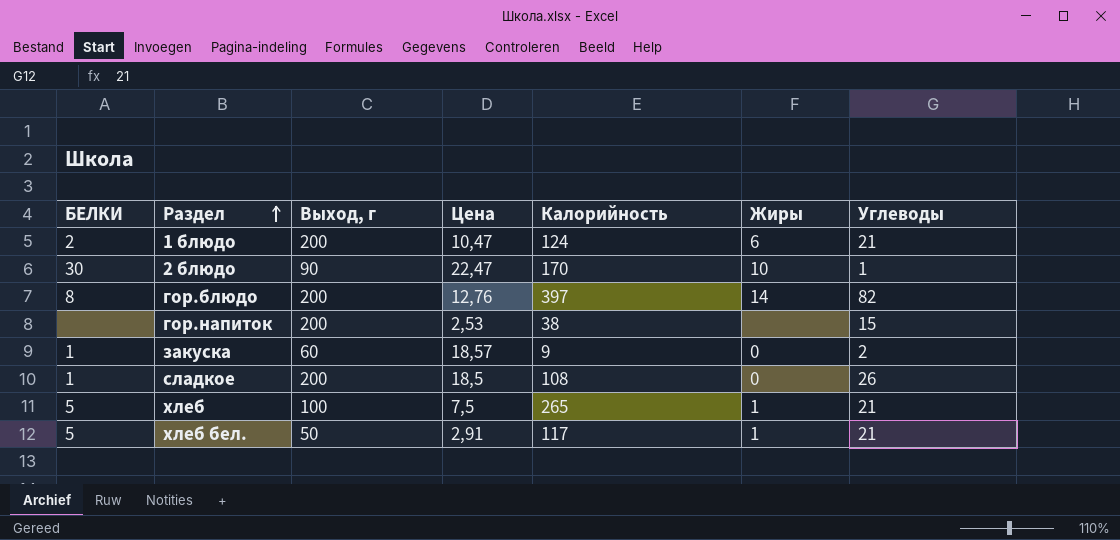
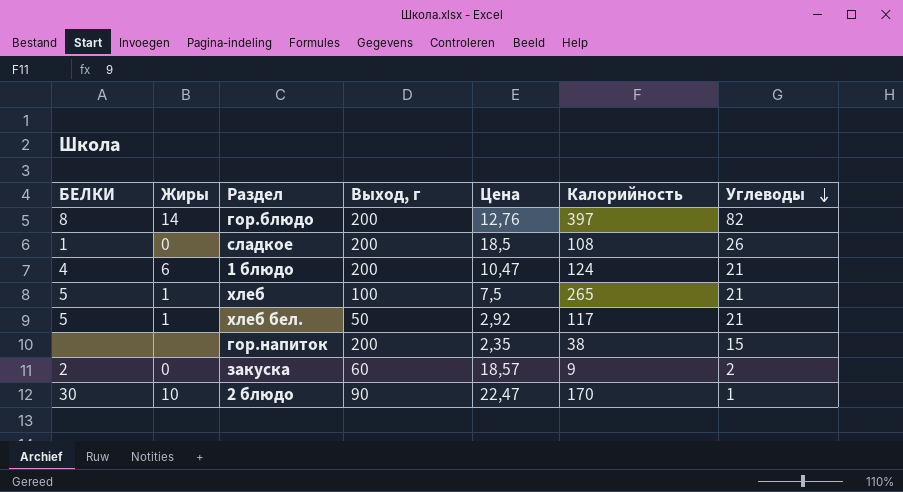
row order: Раздел ascending -> Углеводы descending
column Жиры | position: 6 -> 2
1 блюдо | БЕЛКИ: 2 -> 4
хлеб бел. | Цена: 2,91 -> 2,92
гор.напиток | Цена: 2,53 -> 2,35
закуска | БЕЛКИ: 1 -> 2

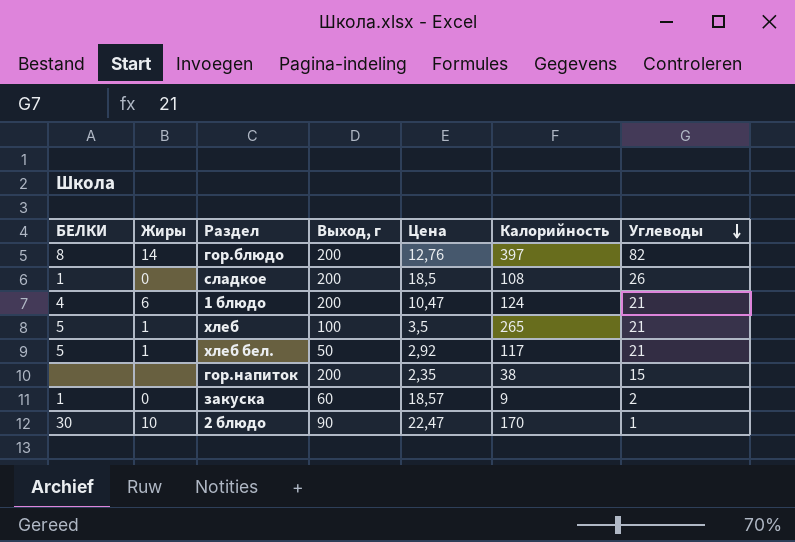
хлеб | Цена: 7,5 -> 3,5
закуска | БЕЛКИ: 2 -> 1

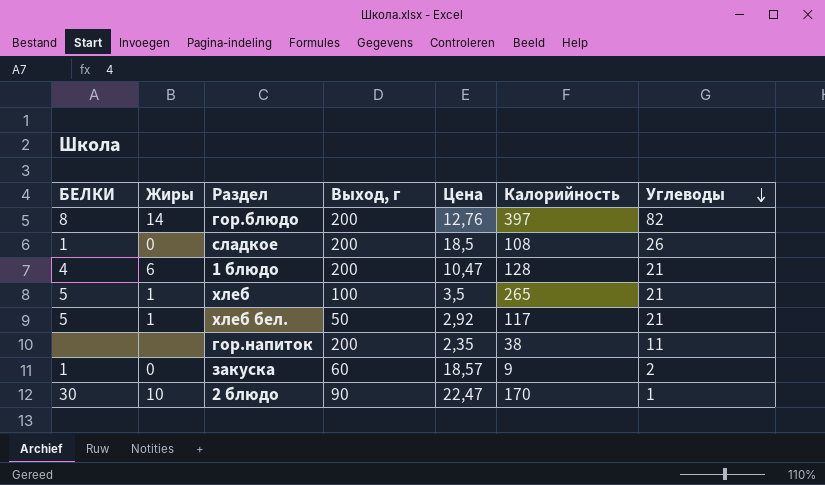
1 блюдо | Калорийность: 124 -> 128
гор.напиток | Углеводы: 15 -> 11

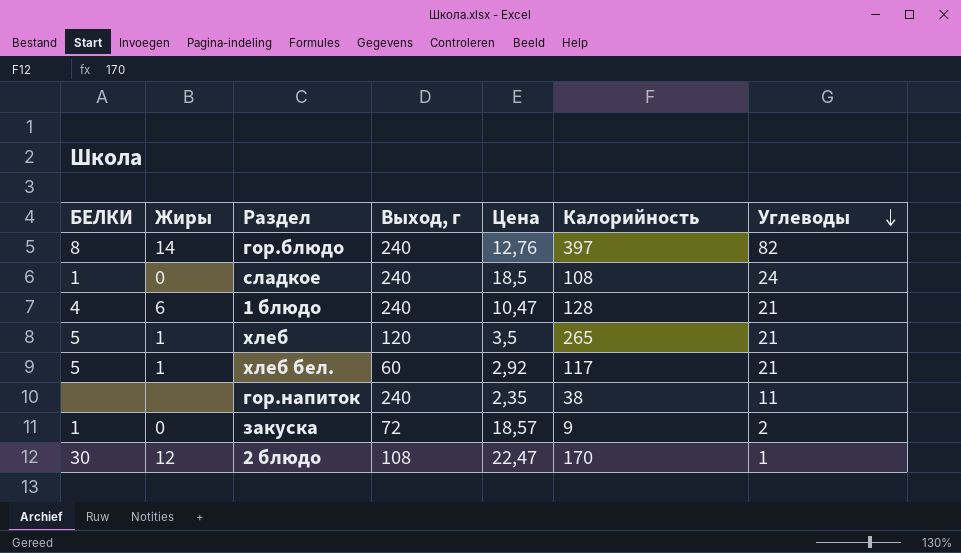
гор.блюдо | Выход, г: 200 -> 240
сладкое | Выход, г: 200 -> 240
сладкое | Углеводы: 26 -> 24
1 блюдо | Выход, г: 200 -> 240
хлеб | Выход, г: 100 -> 120
хлеб бел. | Выход, г: 50 -> 60
гор.напиток | Выход, г: 200 -> 240
закуска | Выход, г: 60 -> 72
2 блюдо | Жиры: 10 -> 12
2 блюдо | Выход, г: 90 -> 108

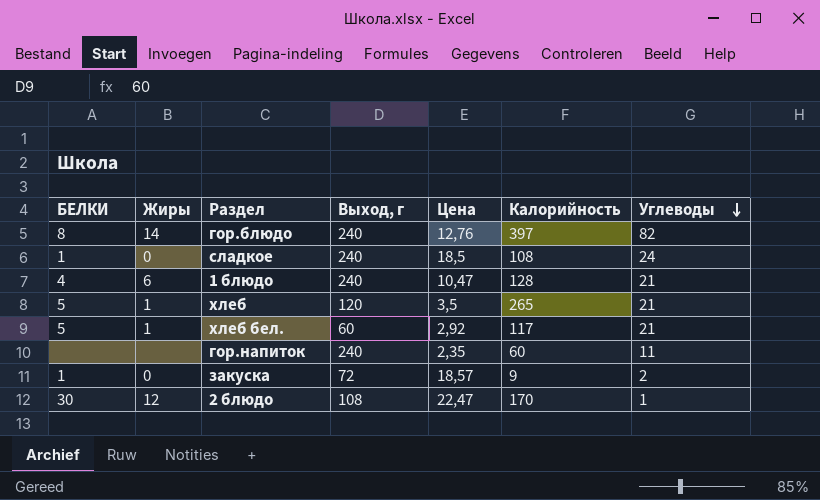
гор.напиток | Калорийность: 38 -> 60

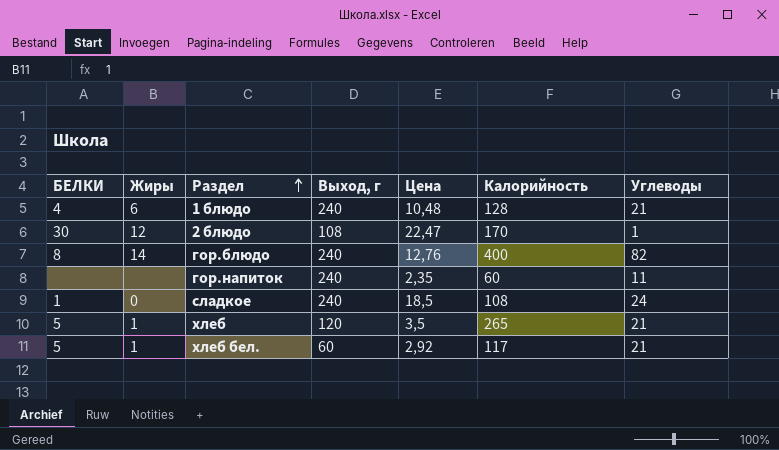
row order: Углеводы descending -> Раздел ascending
row закуска: 1 | 0 | 72 | 18,57 | 9 | 2 -> none
1 блюдо | Цена: 10,47 -> 10,48
гор.блюдо | Калорийность: 397 -> 400

